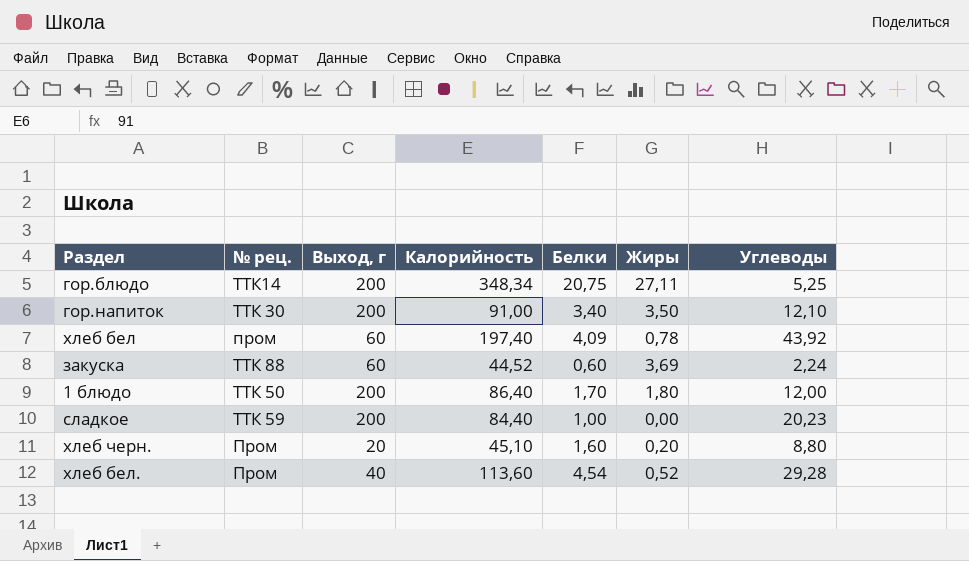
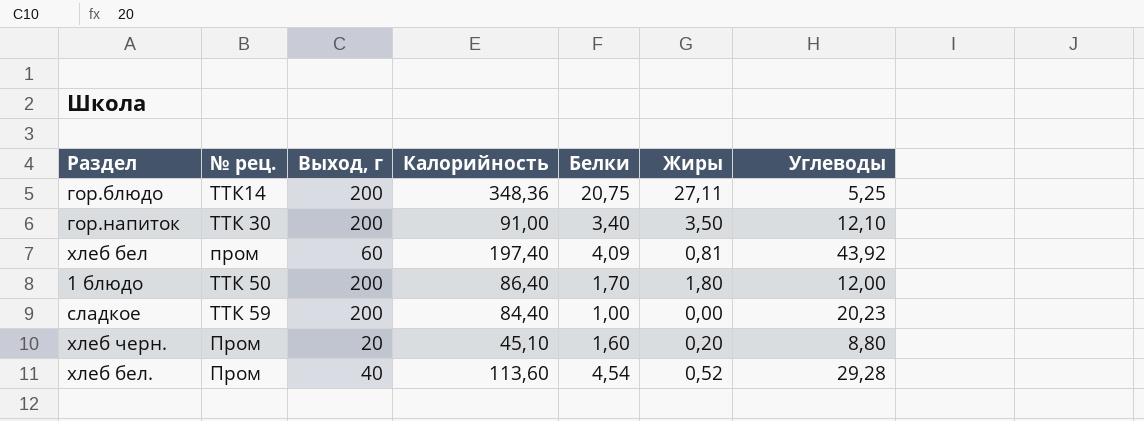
row закуска: ТТК 88 | 60 | 44,52 | 0,60 | 3,69 | 2,24 -> none
гор.блюдо | Калорийность: 348,34 -> 348,36
хлеб бел | Жиры: 0,78 -> 0,81

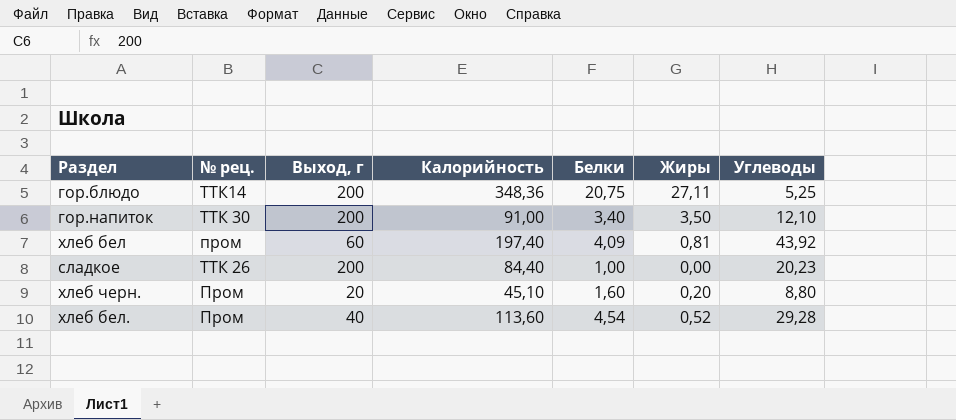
row 1 блюдо: ТТК 50 | 200 | 86,40 | 1,70 | 1,80 | 12,00 -> none
сладкое | № рец.: ТТК 59 -> ТТК 26

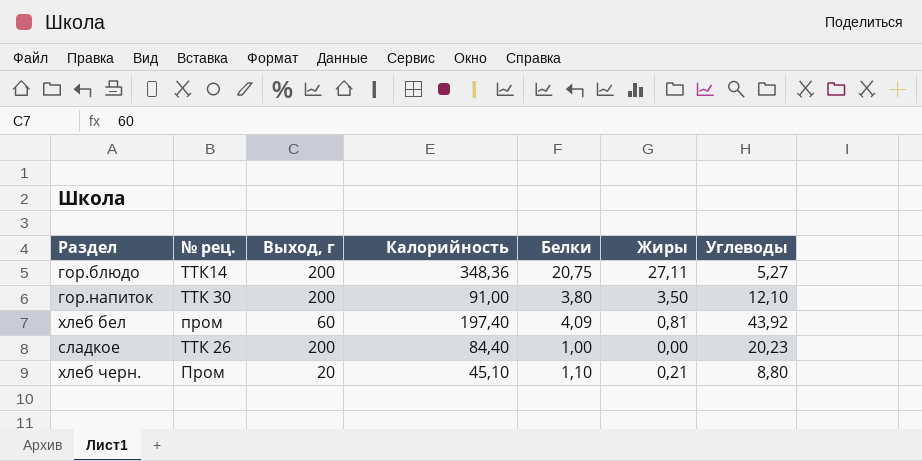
row хлеб бел.: Пром | 40 | 113,60 | 4,54 | 0,52 | 29,28 -> none
гор.блюдо | Углеводы: 5,25 -> 5,27
гор.напиток | Белки: 3,40 -> 3,80
хлеб черн. | Белки: 1,60 -> 1,10
хлеб черн. | Жиры: 0,20 -> 0,21

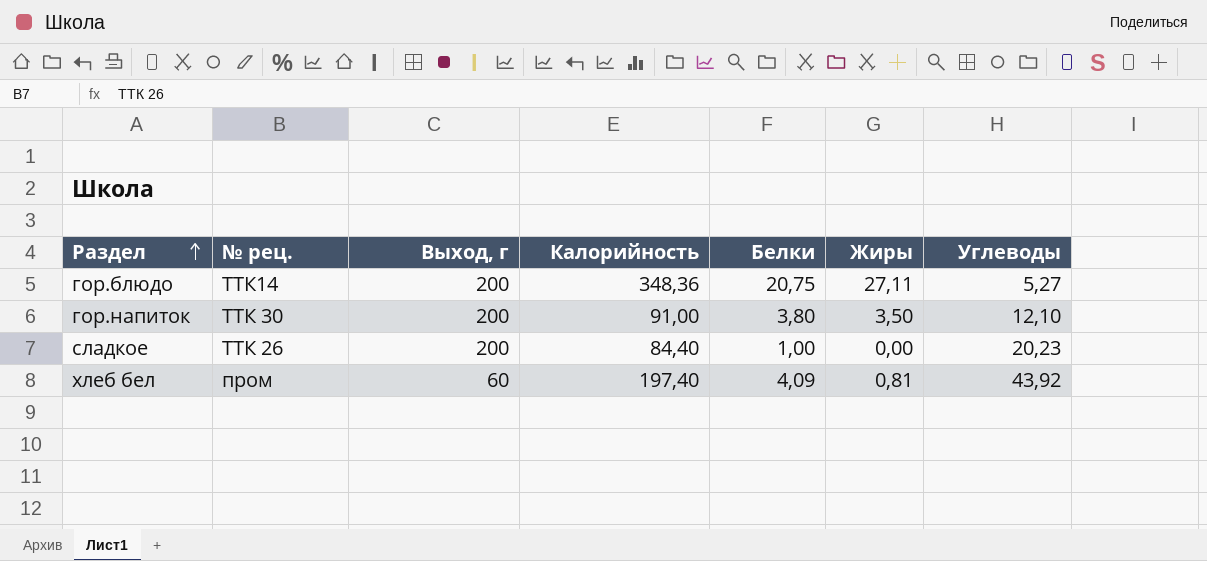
row order: none -> Раздел ascending
row хлеб черн.: Пром | 20 | 45,10 | 1,10 | 0,21 | 8,80 -> none

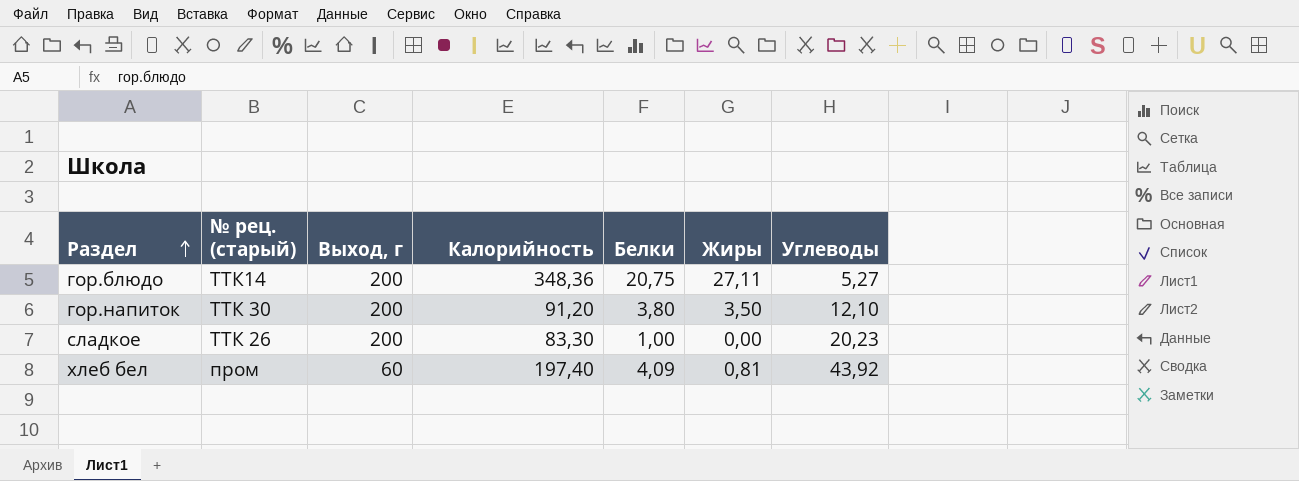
column name: № рец. -> № рец. (старый)
гор.напиток | Калорийность: 91,00 -> 91,20
сладкое | Калорийность: 84,40 -> 83,30

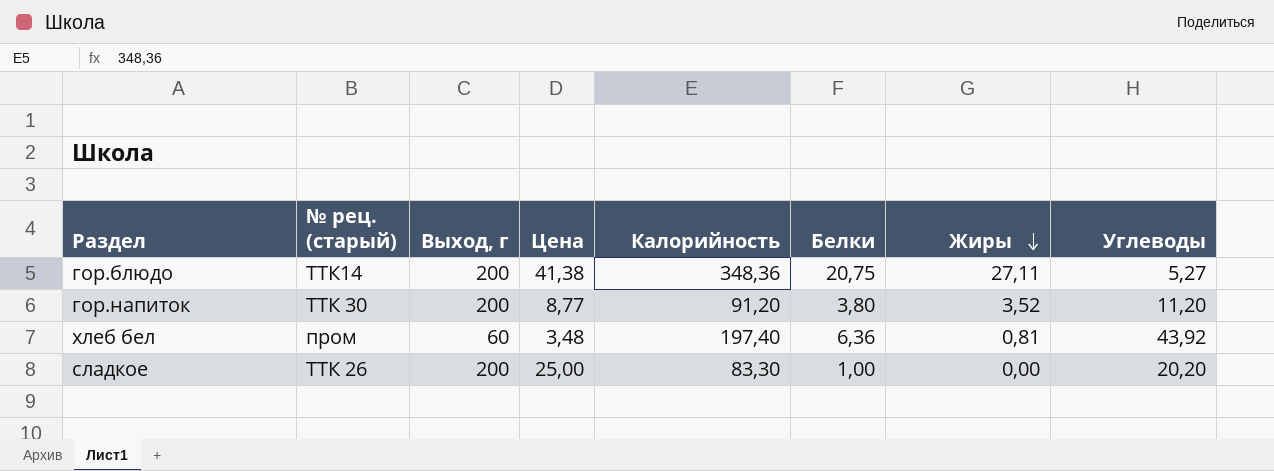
row order: Раздел ascending -> Жиры descending
column Цена | position: none -> 4
гор.напиток | Жиры: 3,50 -> 3,52
гор.напиток | Углеводы: 12,10 -> 11,20
хлеб бел | Белки: 4,09 -> 6,36
сладкое | Углеводы: 20,23 -> 20,20

